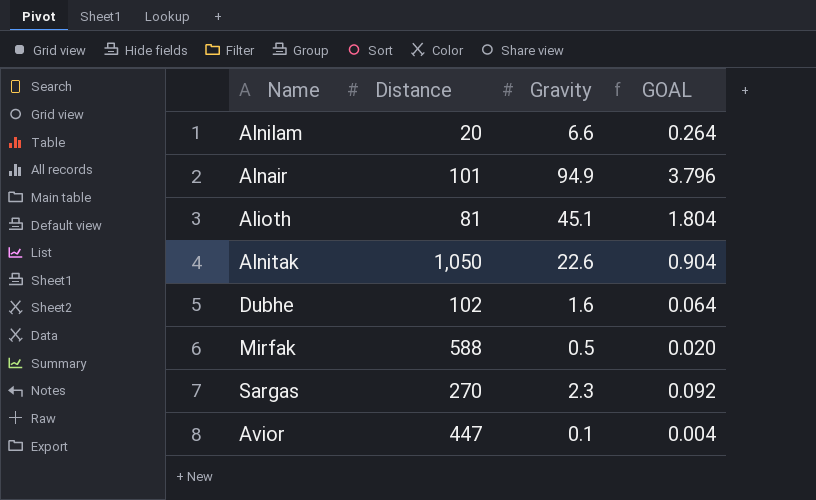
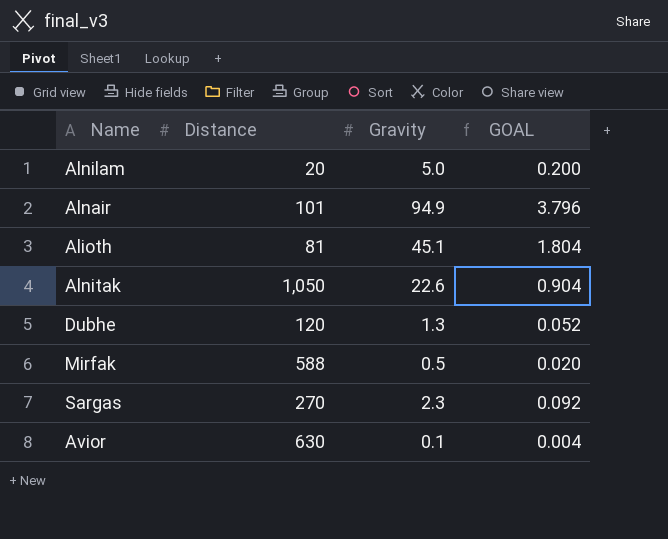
Alnilam | Gravity: 6.6 -> 5.0
Alnilam | GOAL: 0.264 -> 0.200
Dubhe | Distance: 102 -> 120
Dubhe | Gravity: 1.6 -> 1.3
Dubhe | GOAL: 0.064 -> 0.052
Avior | Distance: 447 -> 630

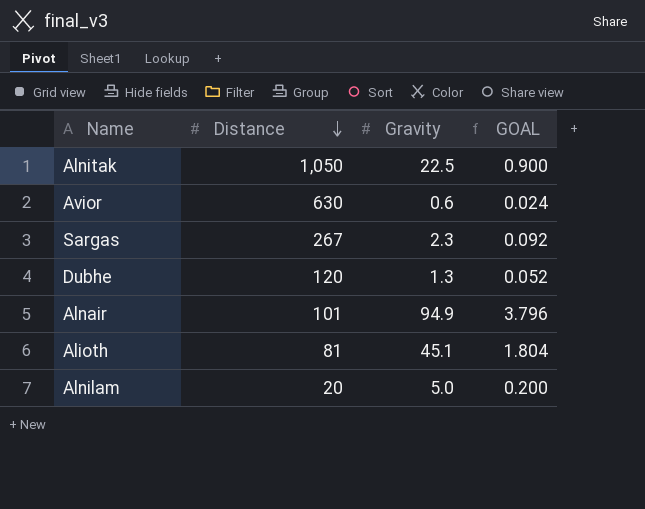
row order: none -> Distance descending
row Mirfak: 588 | 0.5 | 0.020 -> none
Alnitak | Gravity: 22.6 -> 22.5
Alnitak | GOAL: 0.904 -> 0.900
Avior | Gravity: 0.1 -> 0.6
Avior | GOAL: 0.004 -> 0.024
Sargas | Distance: 270 -> 267

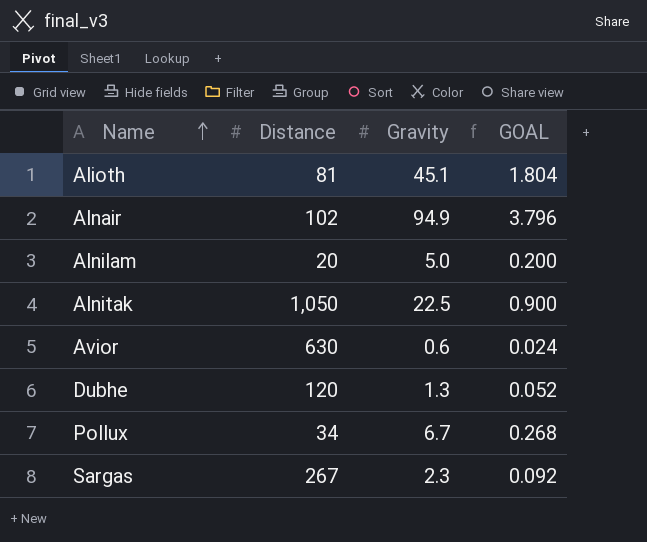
row order: Distance descending -> Name ascending
Alnair | Distance: 101 -> 102
row Pollux: none -> 34 | 6.7 | 0.268

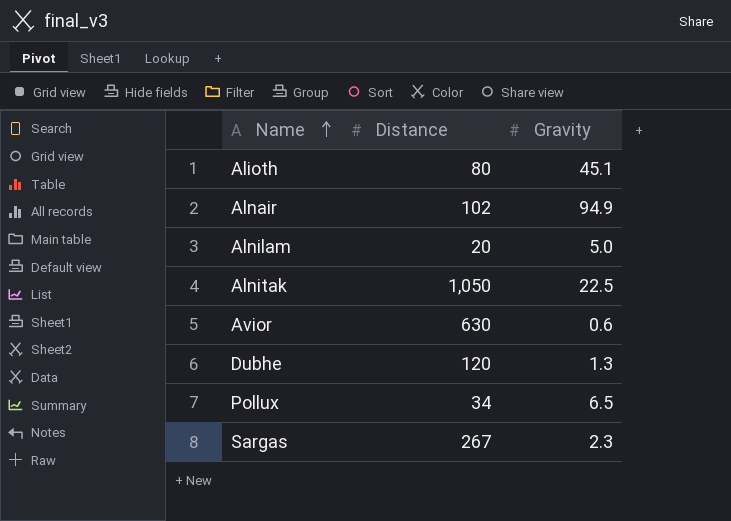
column GOAL | formula: [Gravity] * 0.04 -> none
Alioth | Distance: 81 -> 80
Pollux | Gravity: 6.7 -> 6.5

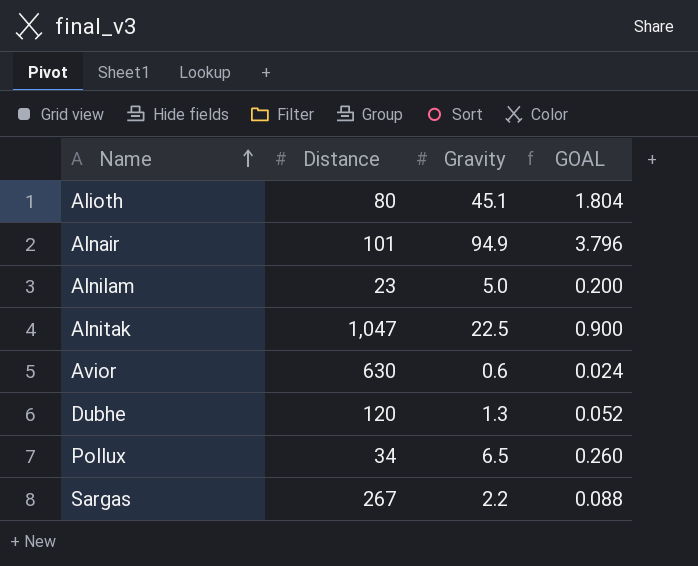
column GOAL | formula: none -> [Gravity] * 0.04
Alnair | Distance: 102 -> 101
Alnilam | Distance: 20 -> 23
Alnitak | Distance: 1,050 -> 1,047
Sargas | Gravity: 2.3 -> 2.2

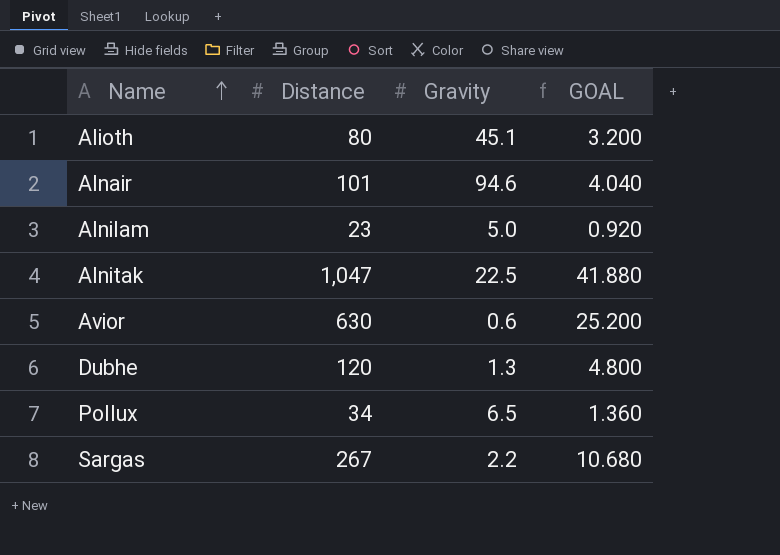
column GOAL | formula: [Gravity] * 0.04 -> [Distance] * 0.04
Alnair | Gravity: 94.9 -> 94.6

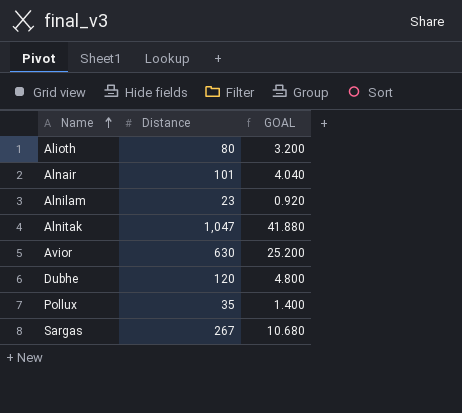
column Gravity | position: 3 -> none
Pollux | Distance: 34 -> 35
Pollux | GOAL: 1.360 -> 1.400

